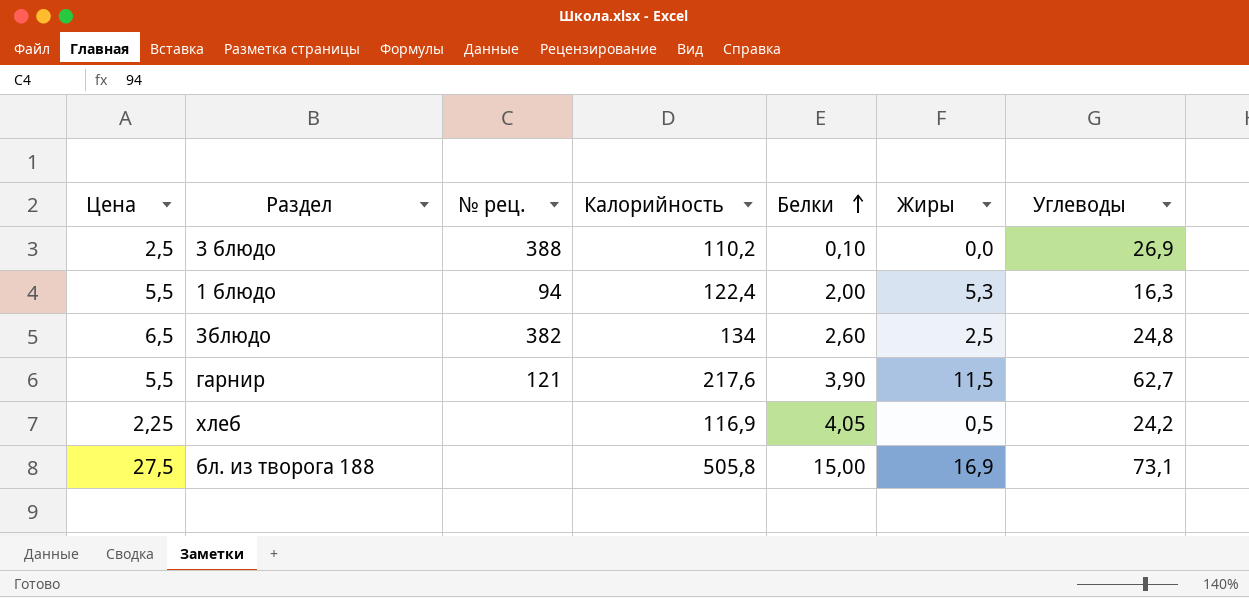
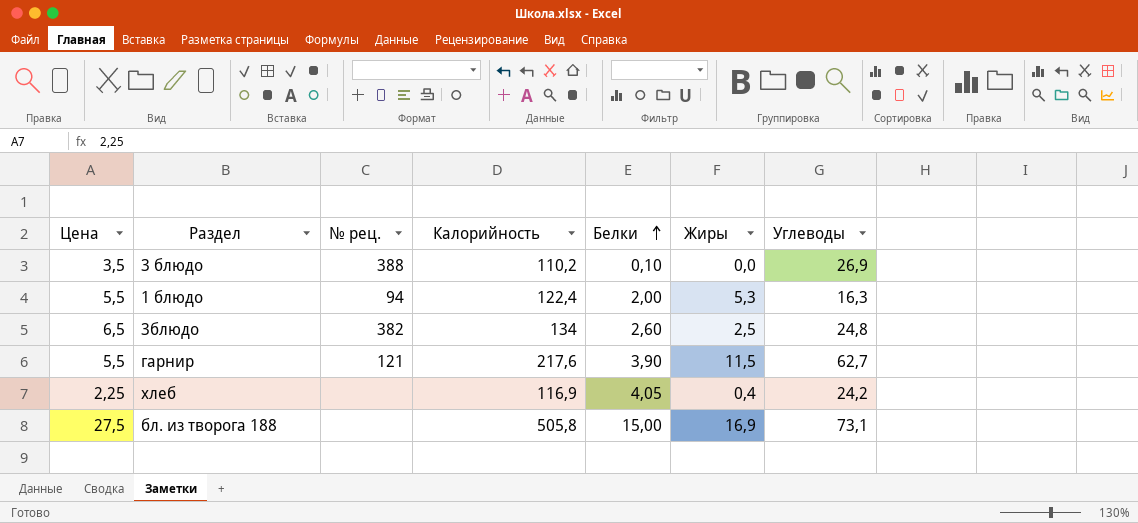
3 блюдо | Цена: 2,5 -> 3,5
хлеб | Жиры: 0,5 -> 0,4

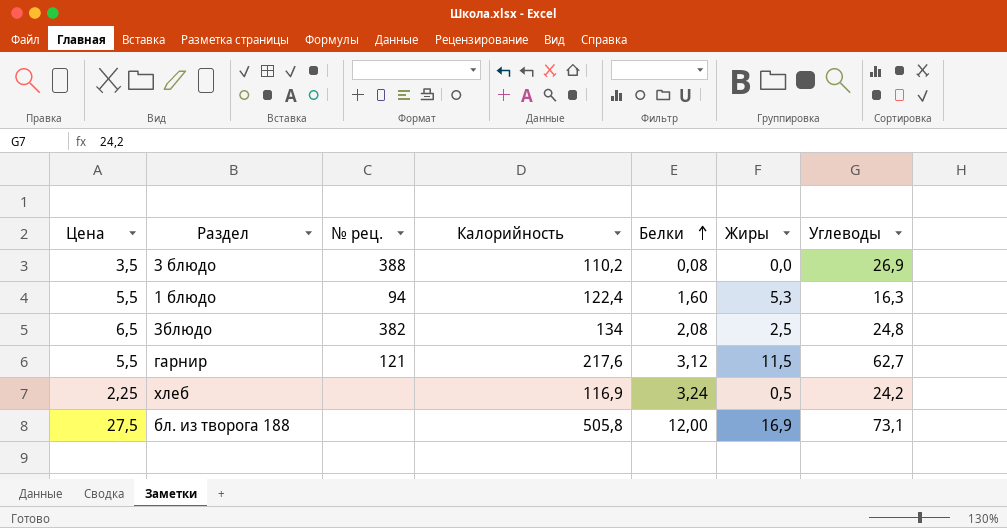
3 блюдо | Белки: 0,10 -> 0,08
1 блюдо | Белки: 2,00 -> 1,60
3блюдо | Белки: 2,60 -> 2,08
гарнир | Белки: 3,90 -> 3,12
хлеб | Белки: 4,05 -> 3,24
хлеб | Жиры: 0,4 -> 0,5
бл. из творога 188 | Белки: 15,00 -> 12,00

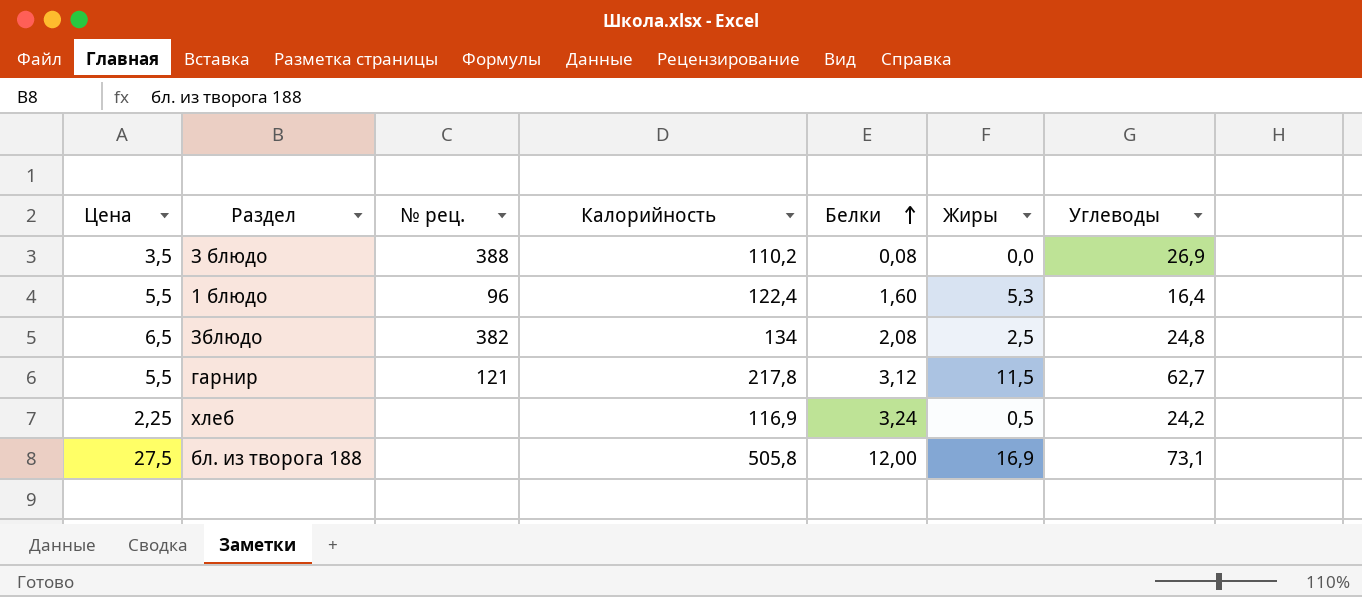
1 блюдо | № рец.: 94 -> 96
1 блюдо | Углеводы: 16,3 -> 16,4
гарнир | Калорийность: 217,6 -> 217,8

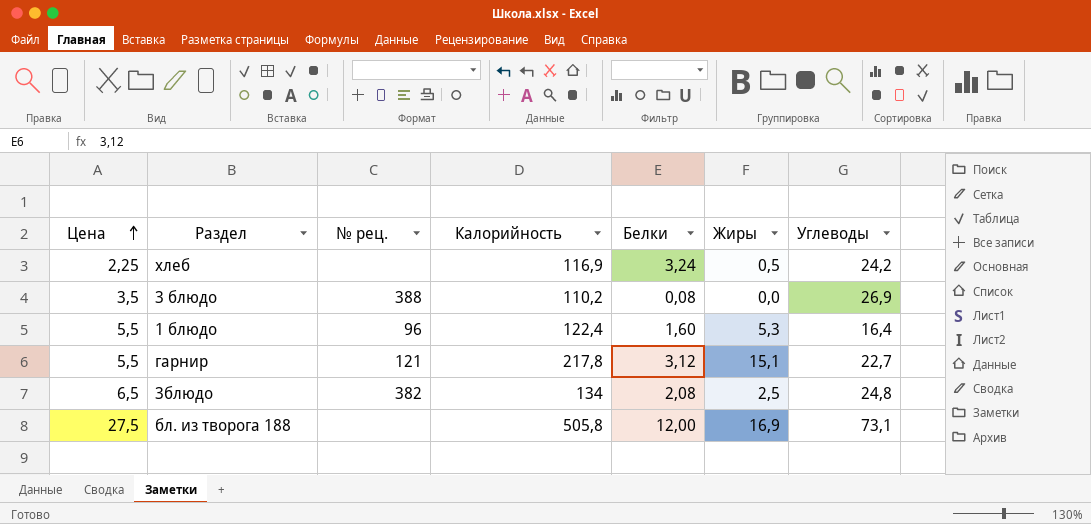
row order: Белки ascending -> Цена ascending
гарнир | Жиры: 11,5 -> 15,1
гарнир | Углеводы: 62,7 -> 22,7

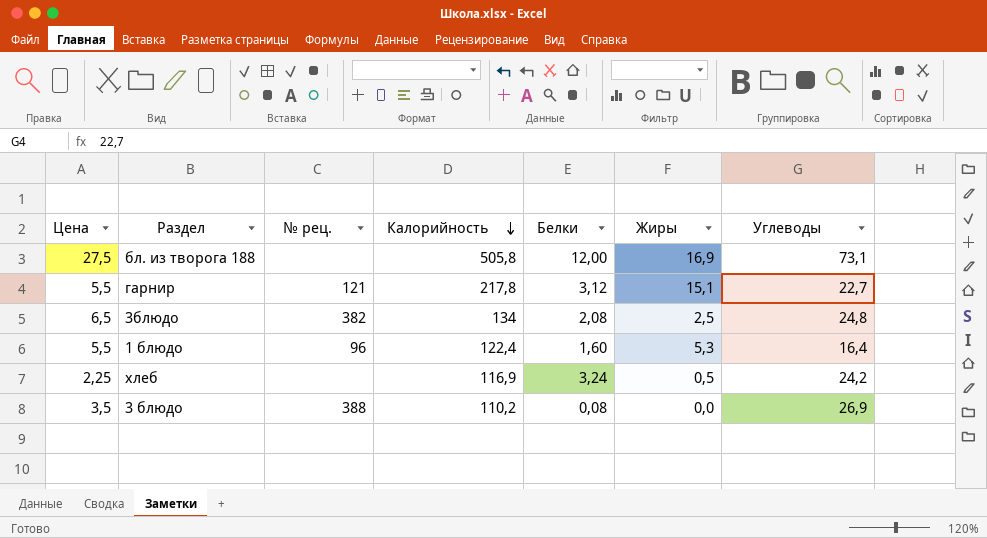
row order: Цена ascending -> Калорийность descending

